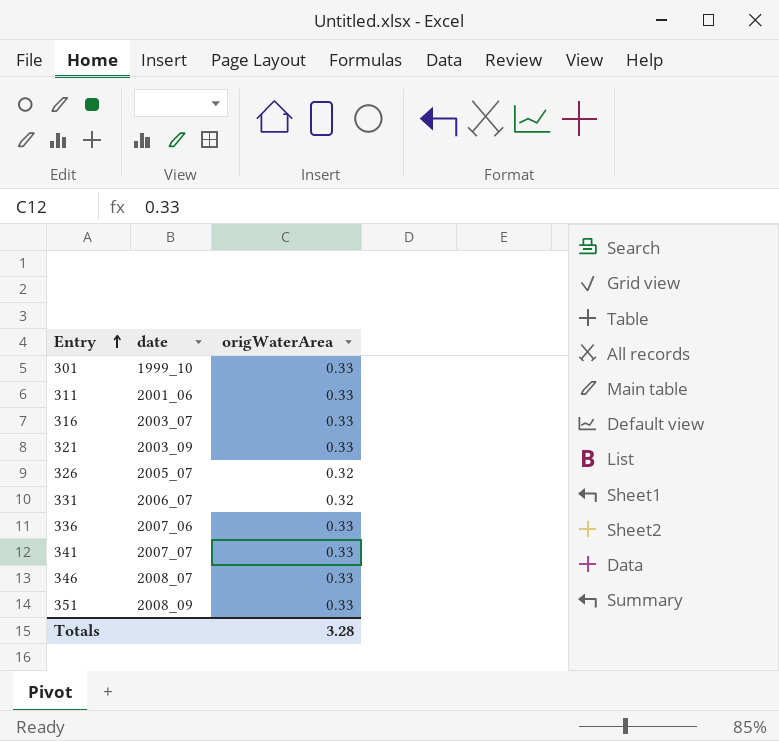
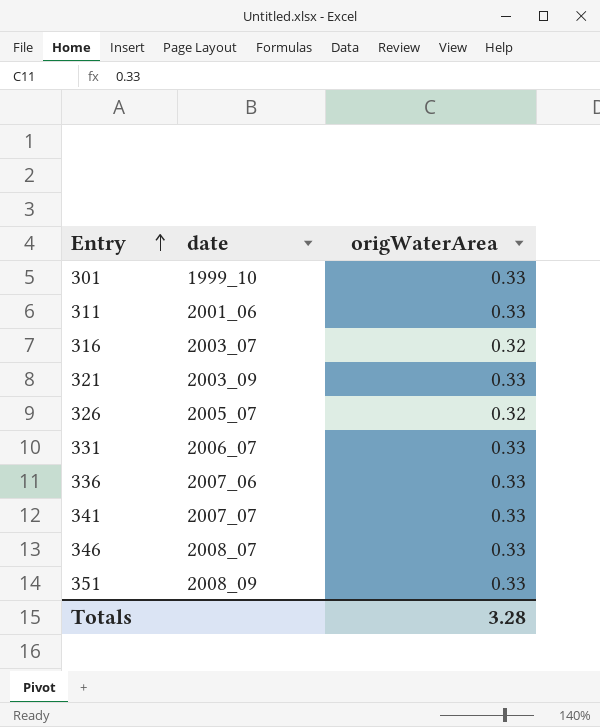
316 | origWaterArea: 0.33 -> 0.32
331 | origWaterArea: 0.32 -> 0.33

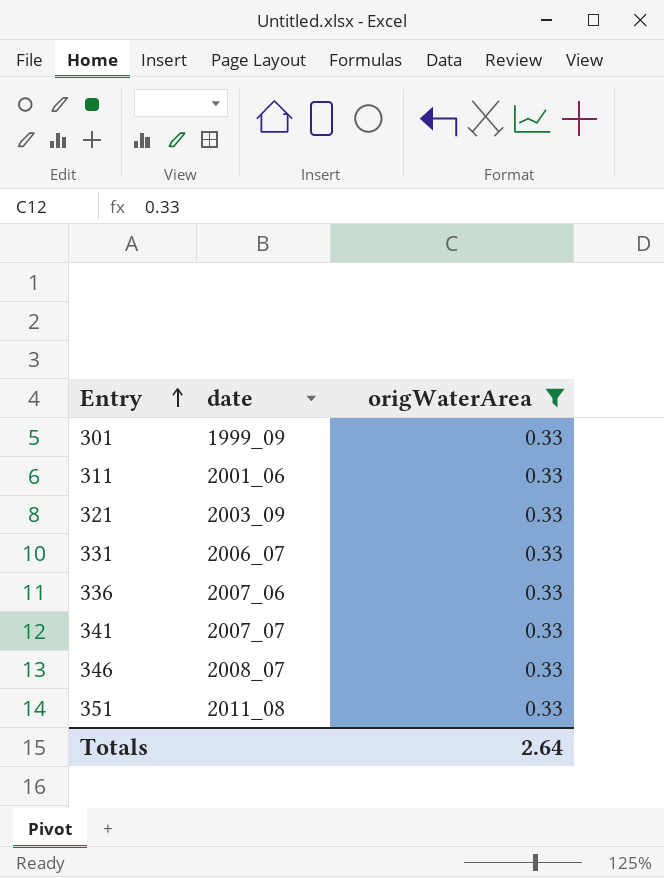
filter: none -> origWaterArea = 0.33
301 | date: 1999_10 -> 1999_09
351 | date: 2008_09 -> 2011_08
Totals | origWaterArea: 3.28 -> 2.64

